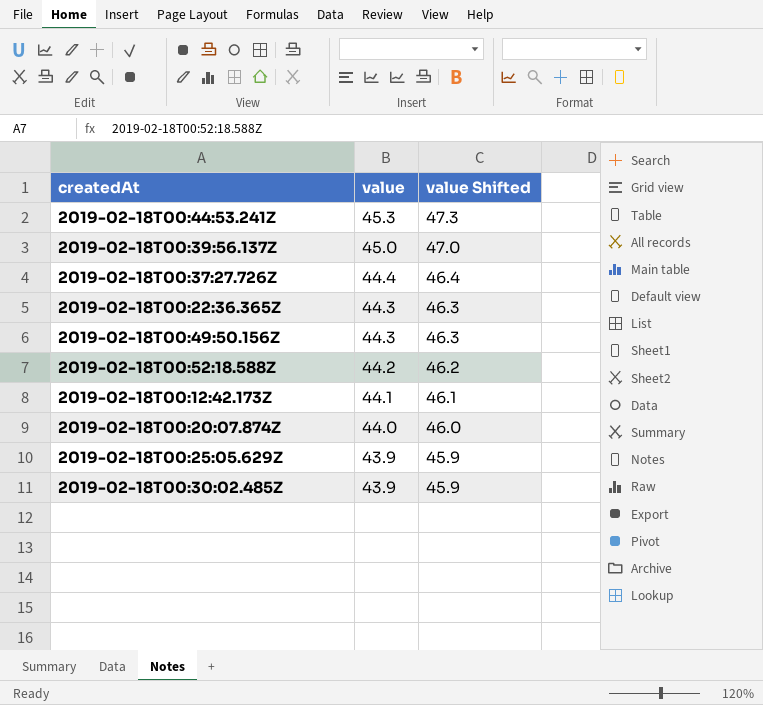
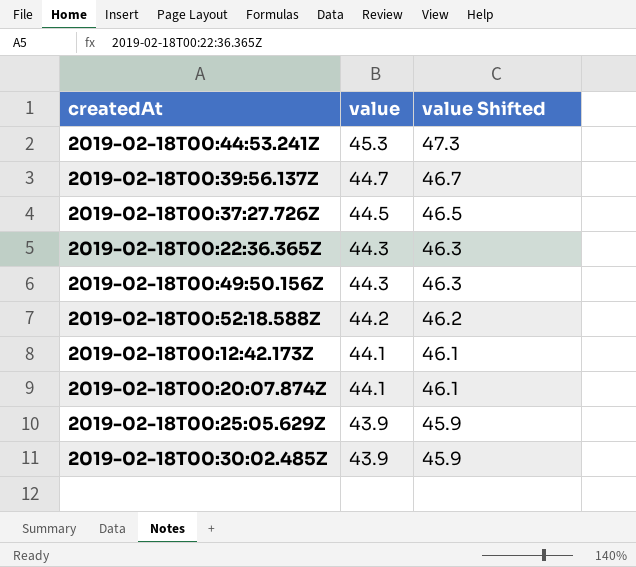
2019-02-18T00:39:56.137Z | value: 45.0 -> 44.7
2019-02-18T00:39:56.137Z | value Shifted: 47.0 -> 46.7
2019-02-18T00:37:27.726Z | value: 44.4 -> 44.5
2019-02-18T00:37:27.726Z | value Shifted: 46.4 -> 46.5
2019-02-18T00:20:07.874Z | value: 44.0 -> 44.1
2019-02-18T00:20:07.874Z | value Shifted: 46.0 -> 46.1

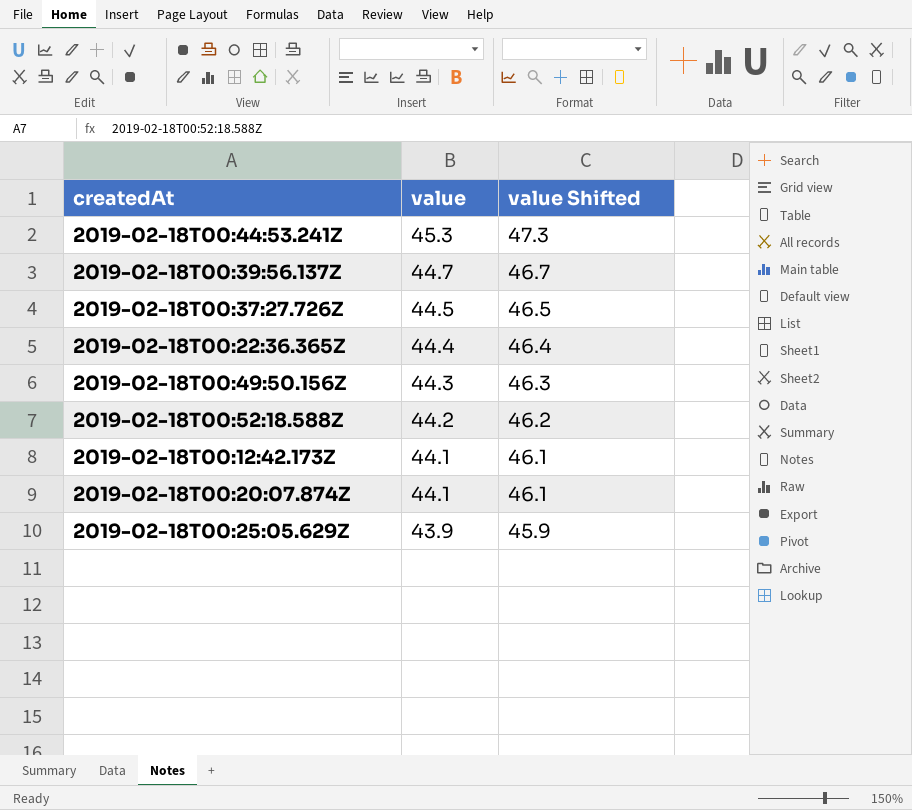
row 2019-02-18T00:30:02.485Z: 43.9 | 45.9 -> none
2019-02-18T00:22:36.365Z | value: 44.3 -> 44.4
2019-02-18T00:22:36.365Z | value Shifted: 46.3 -> 46.4

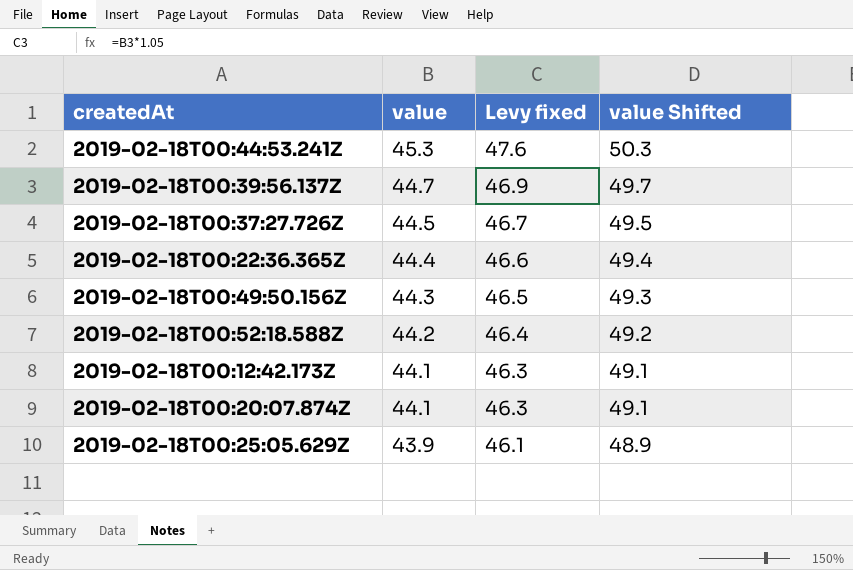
column Levy fixed | formula: none -> [value] * 1.05
column value Shifted | formula: [value] + 2 -> [value] + 5

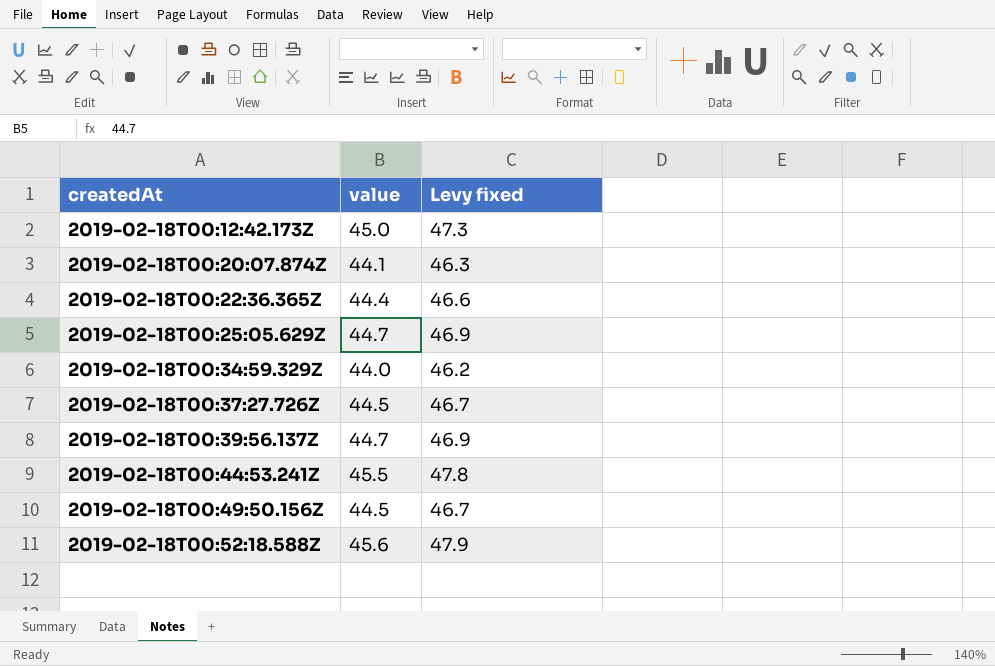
row order: value descending -> createdAt ascending
column value Shifted | formula: [value] + 5 -> none
2019-02-18T00:12:42.173Z | value: 44.1 -> 45.0
2019-02-18T00:12:42.173Z | Levy fixed: 46.3 -> 47.3
2019-02-18T00:25:05.629Z | value: 43.9 -> 44.7
2019-02-18T00:25:05.629Z | Levy fixed: 46.1 -> 46.9
row 2019-02-18T00:34:59.329Z: none -> 44.0 | 46.2
2019-02-18T00:44:53.241Z | value: 45.3 -> 45.5
2019-02-18T00:44:53.241Z | Levy fixed: 47.6 -> 47.8
2019-02-18T00:49:50.156Z | value: 44.3 -> 44.5
2019-02-18T00:49:50.156Z | Levy fixed: 46.5 -> 46.7
2019-02-18T00:52:18.588Z | value: 44.2 -> 45.6
2019-02-18T00:52:18.588Z | Levy fixed: 46.4 -> 47.9

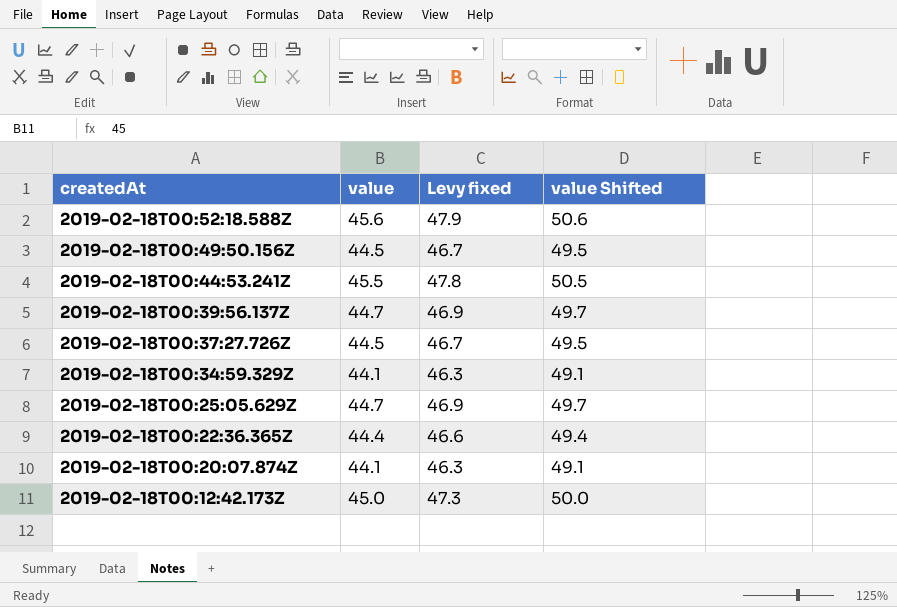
row order: createdAt ascending -> createdAt descending
column value Shifted | formula: none -> [value] + 5
2019-02-18T00:34:59.329Z | value: 44.0 -> 44.1
2019-02-18T00:34:59.329Z | Levy fixed: 46.2 -> 46.3

